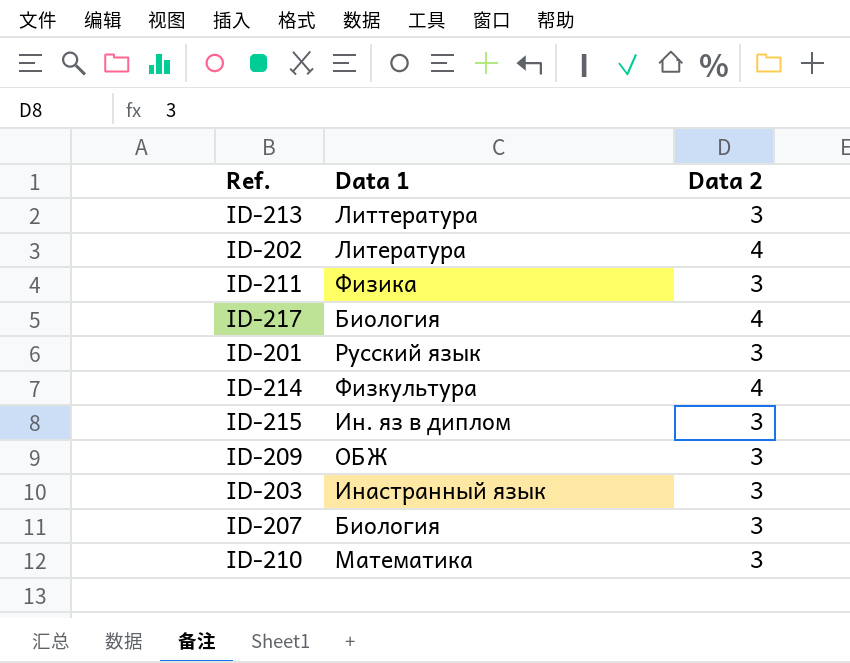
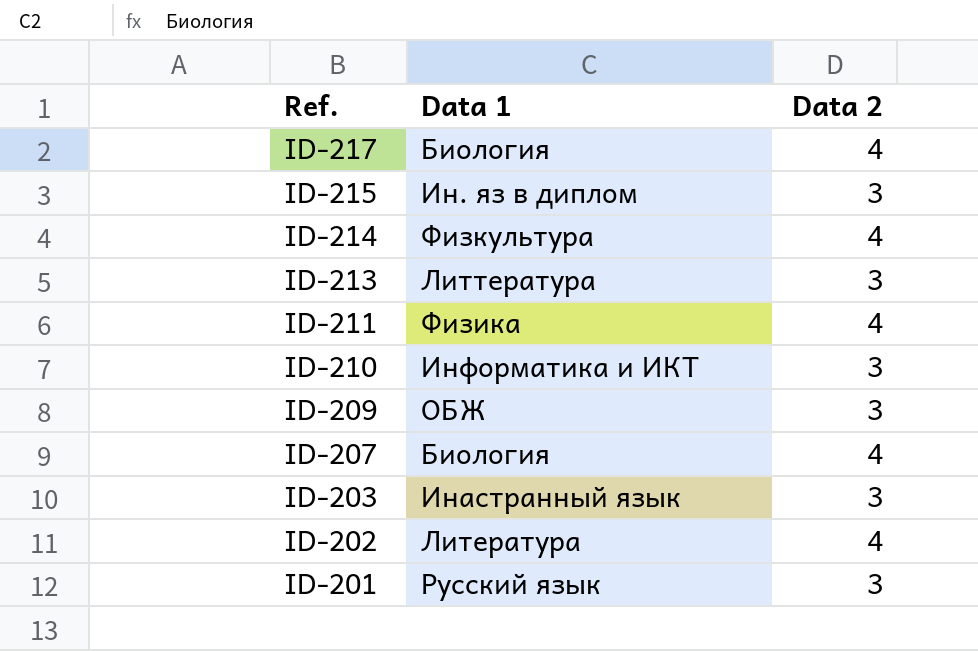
row order: none -> Ref. descending
ID-211 | Data 2: 3 -> 4
ID-210 | Data 1: Математика -> Информатика и ИКТ
ID-207 | Data 2: 3 -> 4

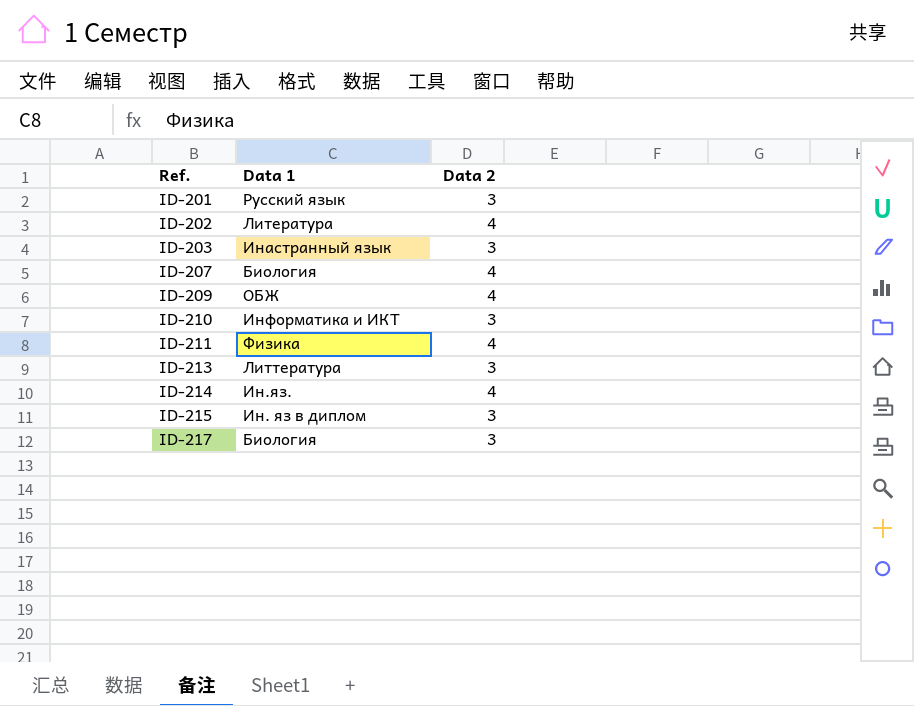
row order: Ref. descending -> Ref. ascending
ID-209 | Data 2: 3 -> 4
ID-214 | Data 1: Физкультура -> Ин.яз.
ID-217 | Data 2: 4 -> 3

